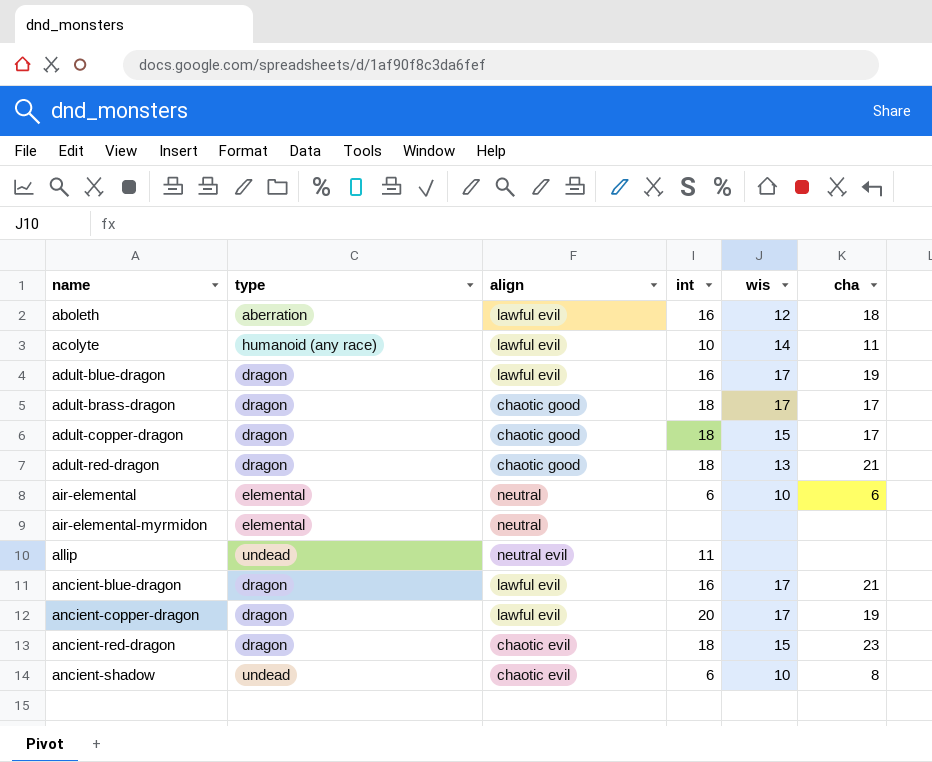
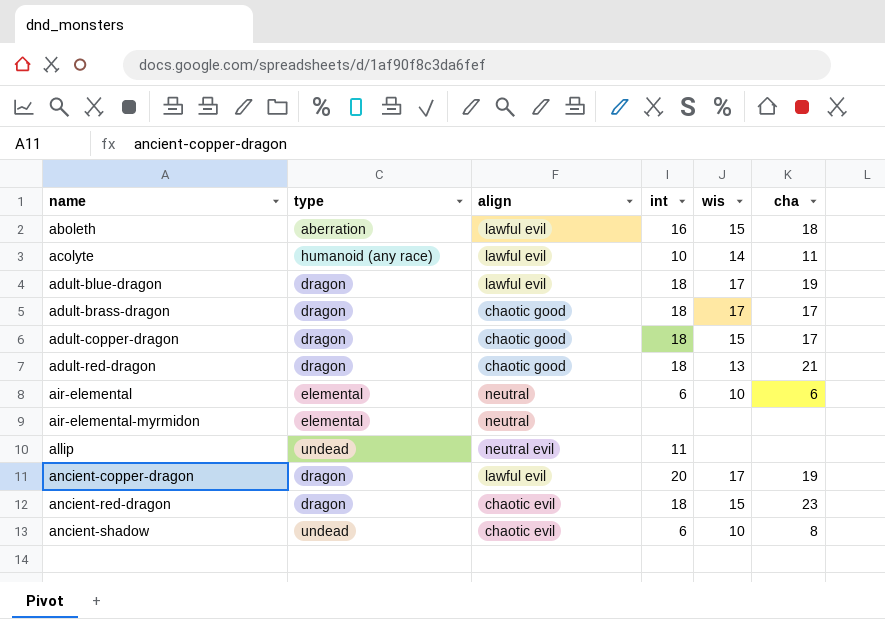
row ancient-blue-dragon: dragon | lawful evil | 16 | 17 | 21 -> none
aboleth | wis: 12 -> 15
adult-blue-dragon | int: 16 -> 18

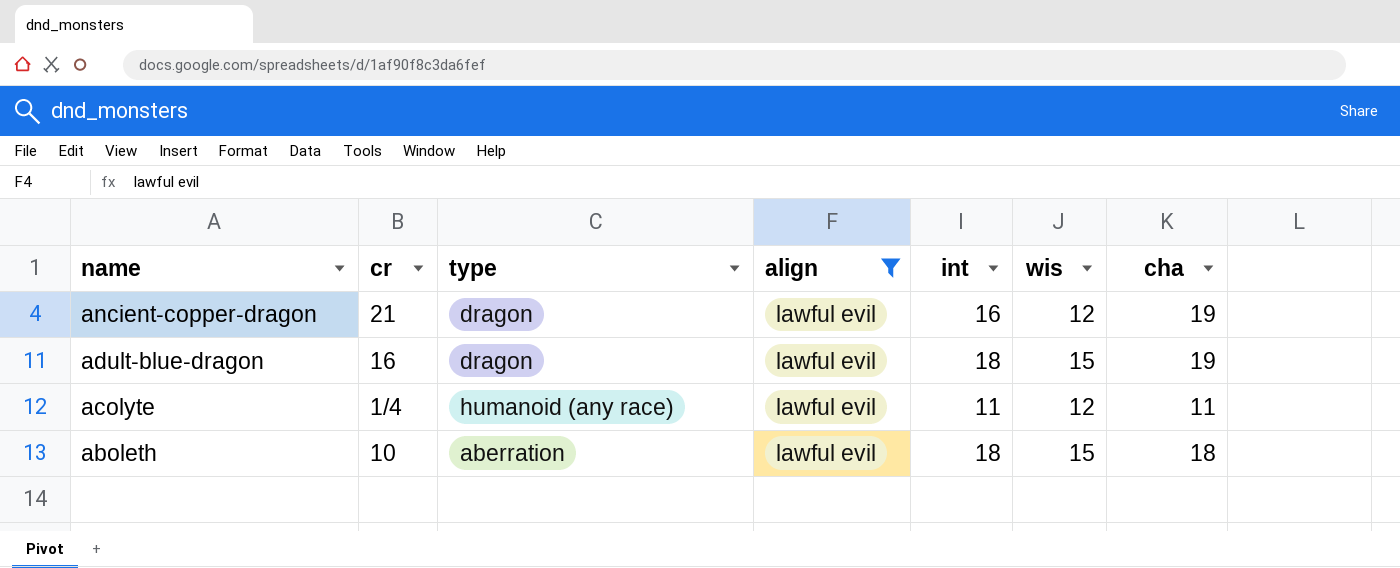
filter: none -> align = lawful evil
row order: name ascending -> name descending
column cr | position: none -> 2
ancient-copper-dragon | int: 20 -> 16
ancient-copper-dragon | wis: 17 -> 12
adult-blue-dragon | wis: 17 -> 15
acolyte | int: 10 -> 11
acolyte | wis: 14 -> 12
aboleth | int: 16 -> 18

